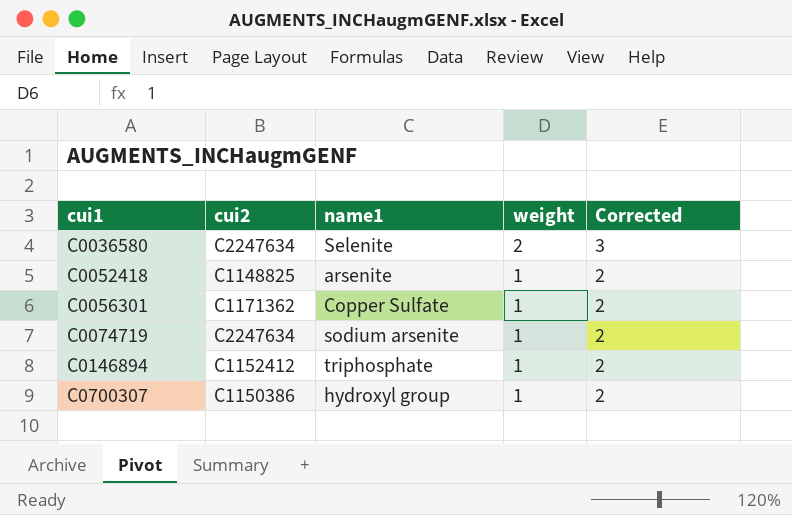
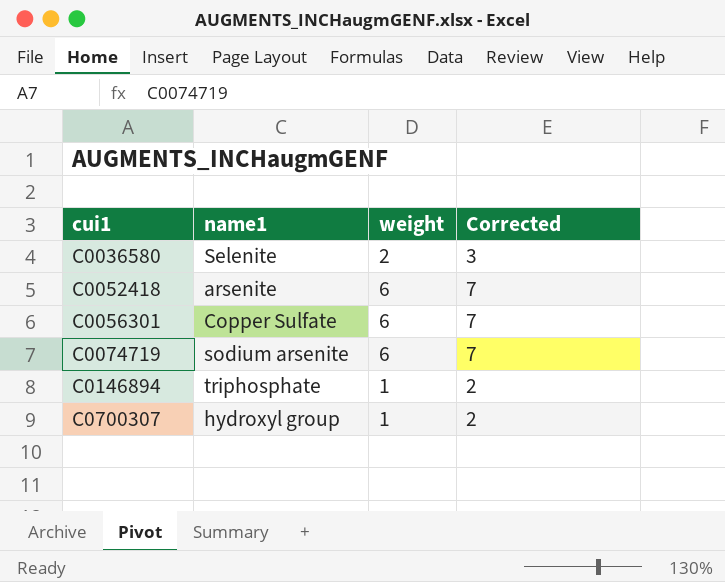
column cui2 | position: 2 -> none
C0052418 | weight: 1 -> 6
C0052418 | Corrected: 2 -> 7
C0056301 | weight: 1 -> 6
C0056301 | Corrected: 2 -> 7
C0074719 | weight: 1 -> 6
C0074719 | Corrected: 2 -> 7

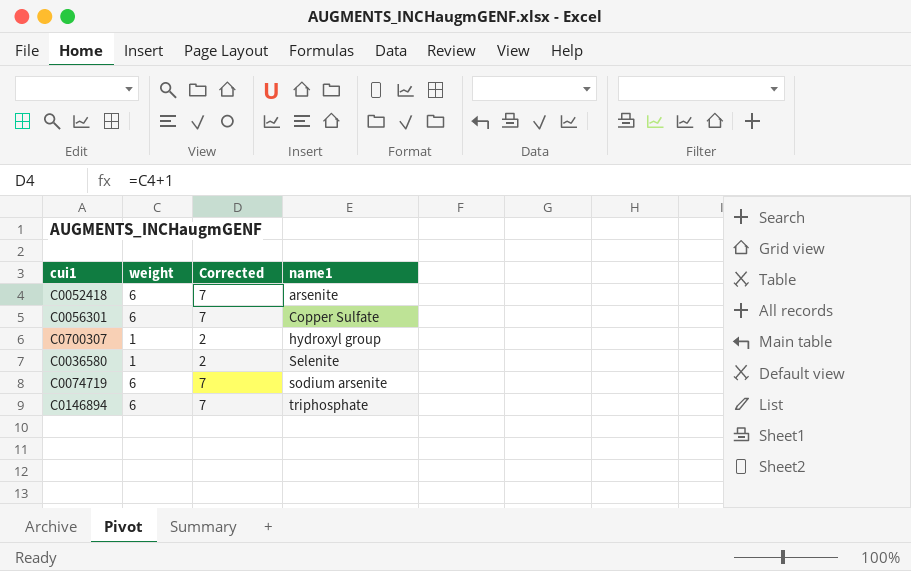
row order: cui1 ascending -> name1 ascending
column name1 | position: 2 -> 4
C0036580 | weight: 2 -> 1
C0036580 | Corrected: 3 -> 2
C0146894 | weight: 1 -> 6
C0146894 | Corrected: 2 -> 7

